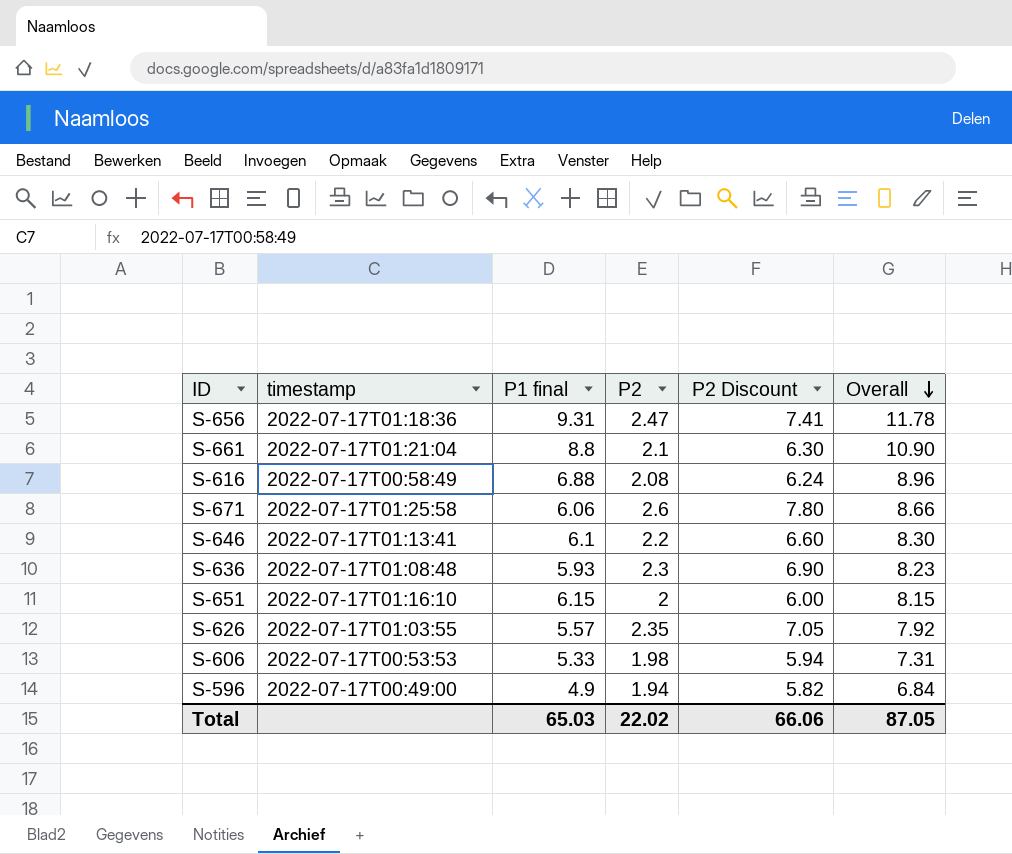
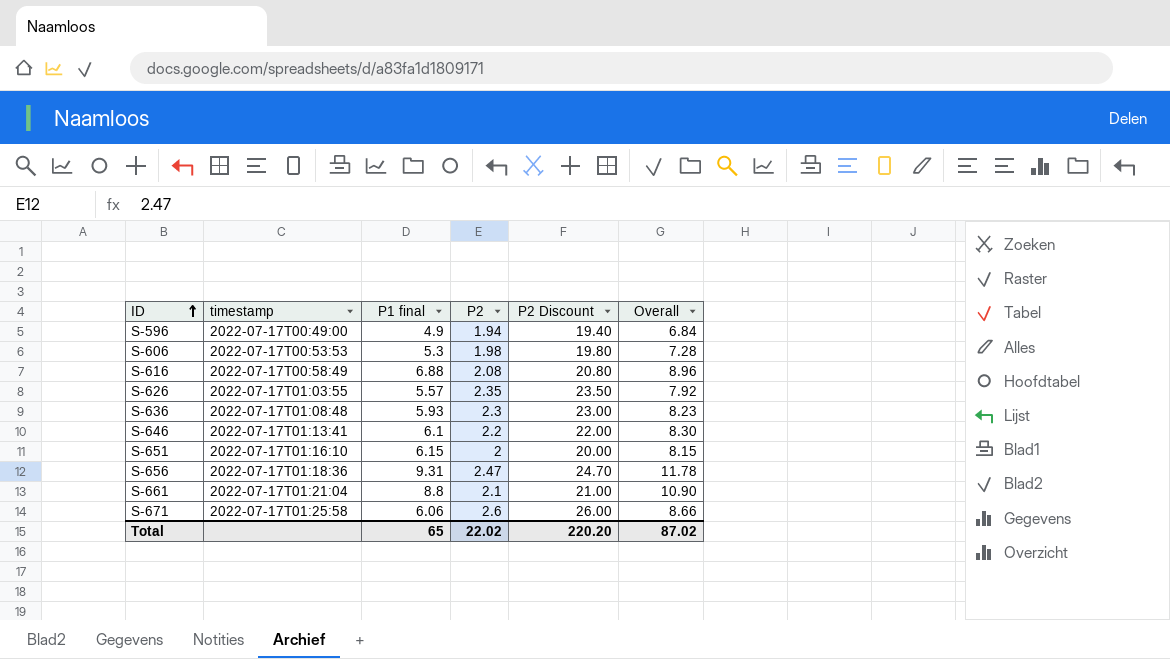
row order: Overall descending -> ID ascending
column P2 Discount | formula: [P2] * 3 -> [P2] * 10
S-606 | P1 final: 5.33 -> 5.3
S-606 | Overall: 7.31 -> 7.28
Total | P1 final: 65.03 -> 65
Total | P2 Discount: 66.06 -> 220.20
Total | Overall: 87.05 -> 87.02

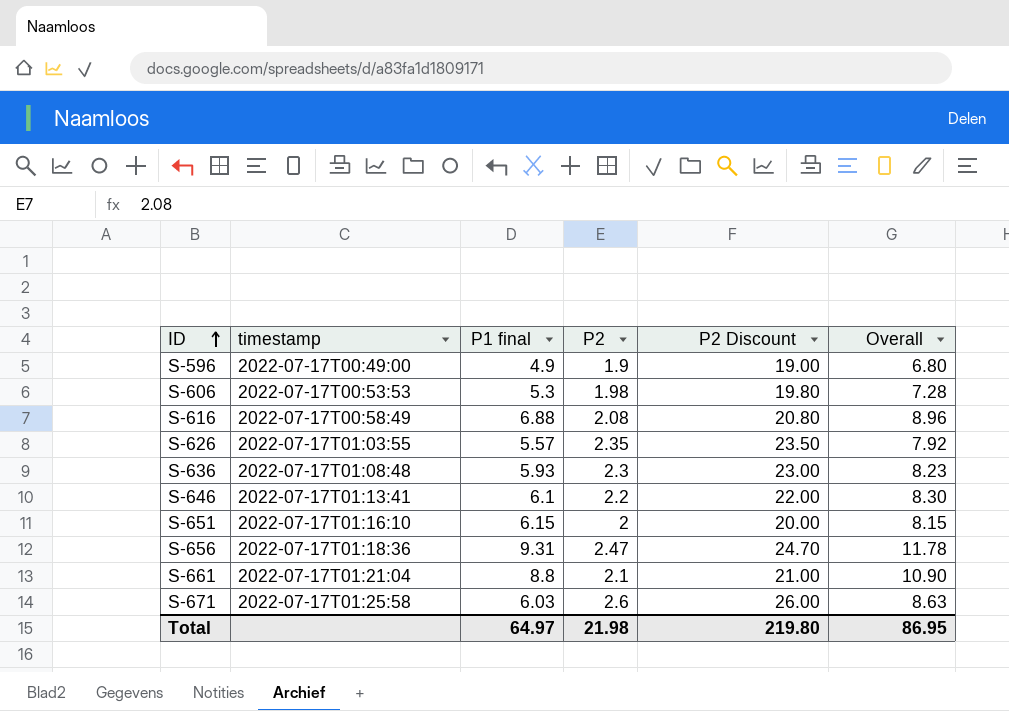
S-596 | P2: 1.94 -> 1.9
S-596 | P2 Discount: 19.40 -> 19.00
S-596 | Overall: 6.84 -> 6.80
S-671 | P1 final: 6.06 -> 6.03
S-671 | Overall: 8.66 -> 8.63
Total | P1 final: 65 -> 64.97
Total | P2: 22.02 -> 21.98
Total | P2 Discount: 220.20 -> 219.80
Total | Overall: 87.02 -> 86.95

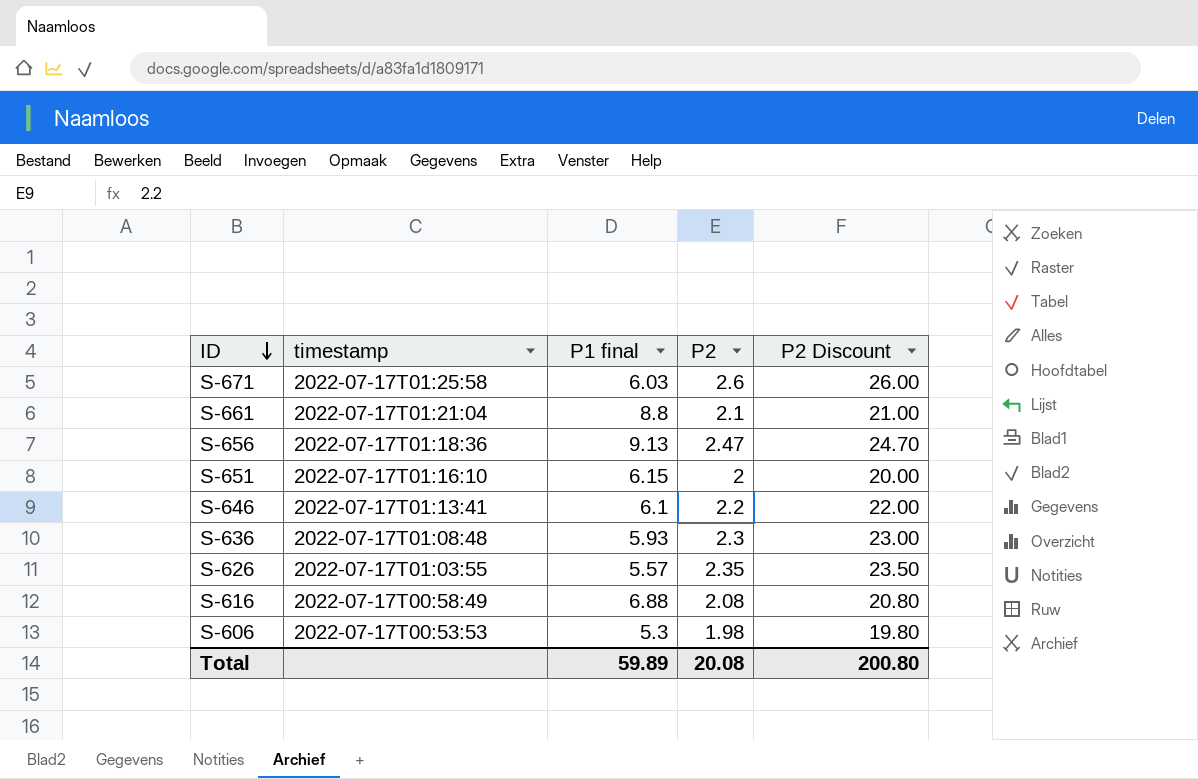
row order: ID ascending -> ID descending
column Overall | formula: [P1 final] + [P2] -> none
row S-596: 2022-07-17T00:49:00 | 4.9 | 1.9 | 19.00 | 6.80 -> none
S-656 | P1 final: 9.31 -> 9.13
Total | P1 final: 64.97 -> 59.89
Total | P2: 21.98 -> 20.08
Total | P2 Discount: 219.80 -> 200.80

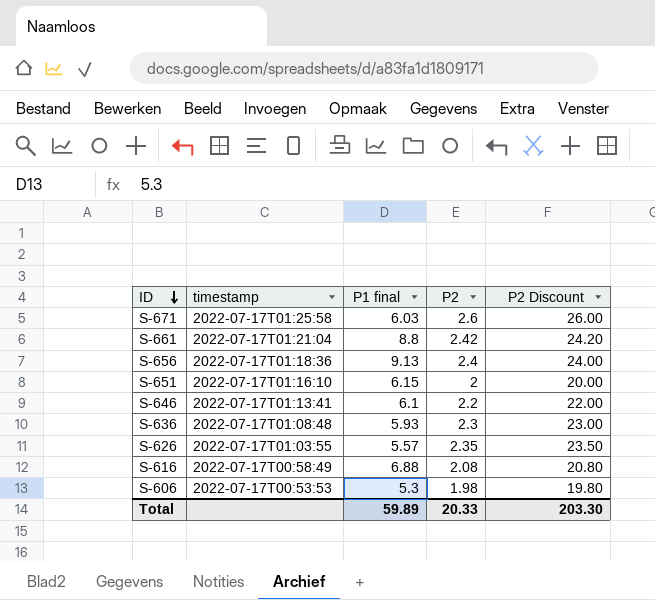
S-661 | P2: 2.1 -> 2.42
S-661 | P2 Discount: 21.00 -> 24.20
S-656 | P2: 2.47 -> 2.4
S-656 | P2 Discount: 24.70 -> 24.00
Total | P2: 20.08 -> 20.33
Total | P2 Discount: 200.80 -> 203.30

